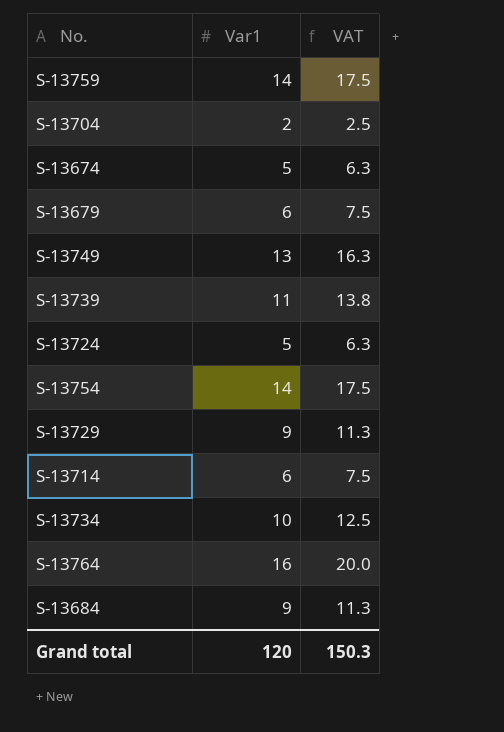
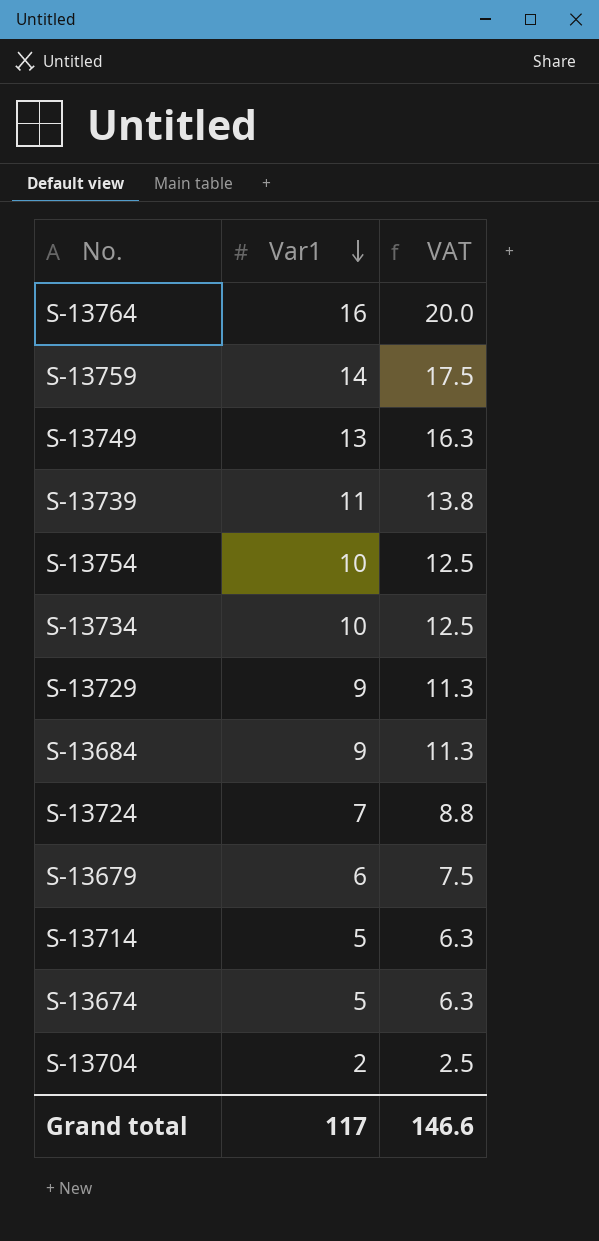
row order: none -> Var1 descending
S-13754 | Var1: 14 -> 10
S-13754 | VAT: 17.5 -> 12.5
S-13724 | Var1: 5 -> 7
S-13724 | VAT: 6.3 -> 8.8
S-13714 | Var1: 6 -> 5
S-13714 | VAT: 7.5 -> 6.3
Grand total | Var1: 120 -> 117
Grand total | VAT: 150.3 -> 146.6

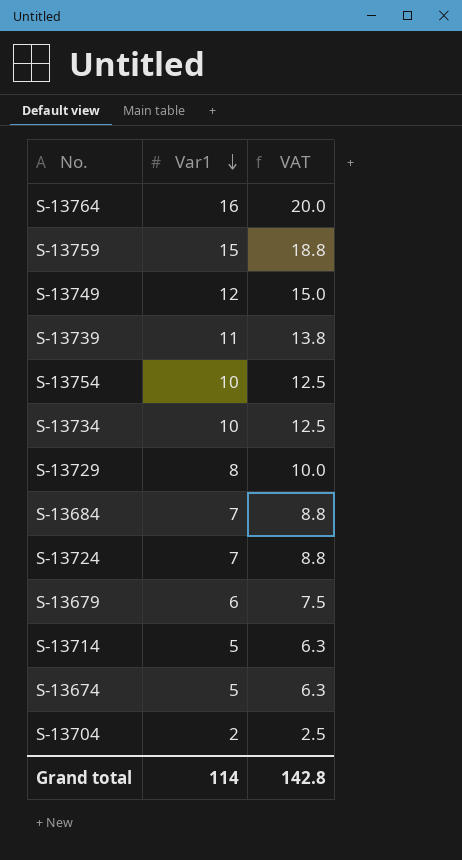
S-13759 | Var1: 14 -> 15
S-13759 | VAT: 17.5 -> 18.8
S-13749 | Var1: 13 -> 12
S-13749 | VAT: 16.3 -> 15.0
S-13729 | Var1: 9 -> 8
S-13729 | VAT: 11.3 -> 10.0
S-13684 | Var1: 9 -> 7
S-13684 | VAT: 11.3 -> 8.8
Grand total | Var1: 117 -> 114
Grand total | VAT: 146.6 -> 142.8

